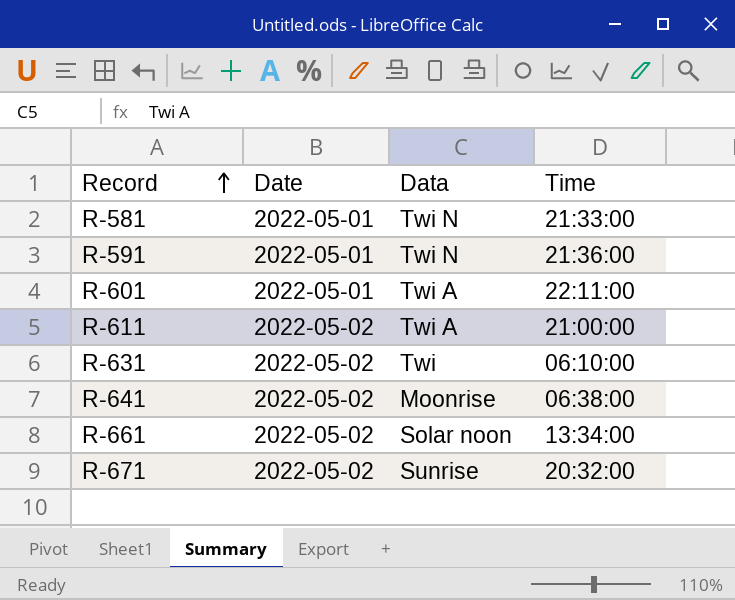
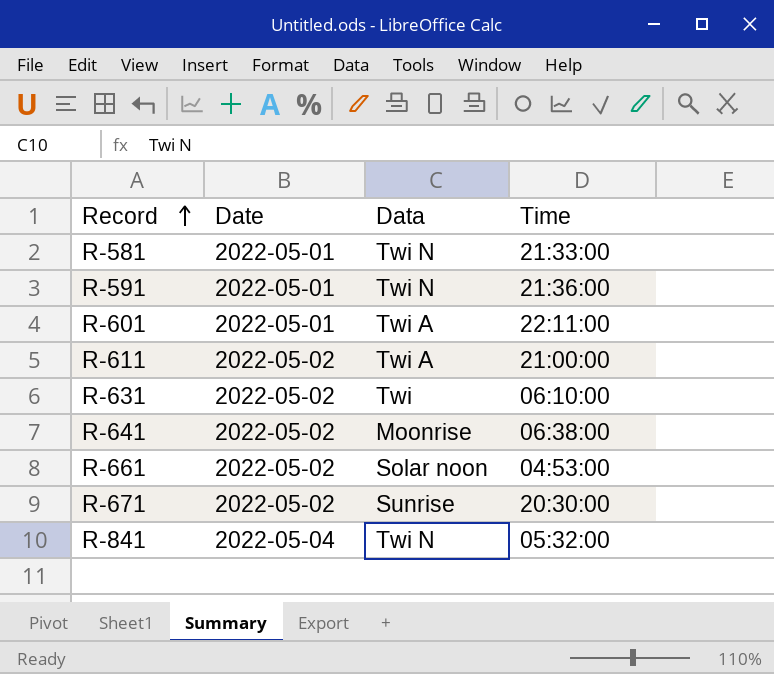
R-661 | Time: 13:34:00 -> 04:53:00
R-671 | Time: 20:32:00 -> 20:30:00
row R-841: none -> 2022-05-04 | Twi N | 05:32:00

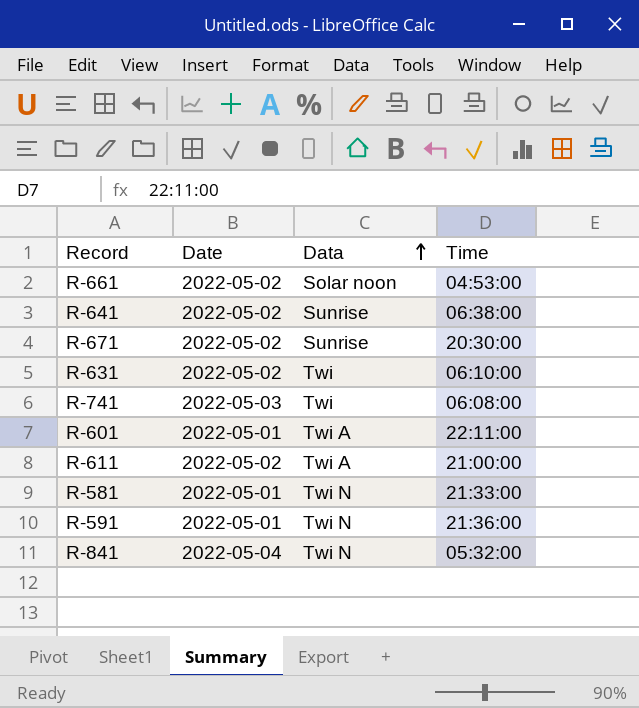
row order: Record ascending -> Data ascending
R-641 | Data: Moonrise -> Sunrise
row R-741: none -> 2022-05-03 | Twi | 06:08:00

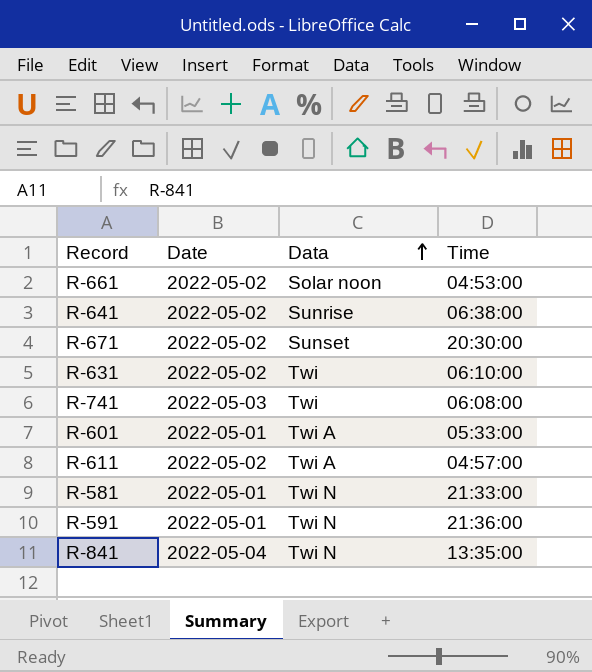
R-671 | Data: Sunrise -> Sunset
R-601 | Time: 22:11:00 -> 05:33:00
R-611 | Time: 21:00:00 -> 04:57:00
R-841 | Time: 05:32:00 -> 13:35:00

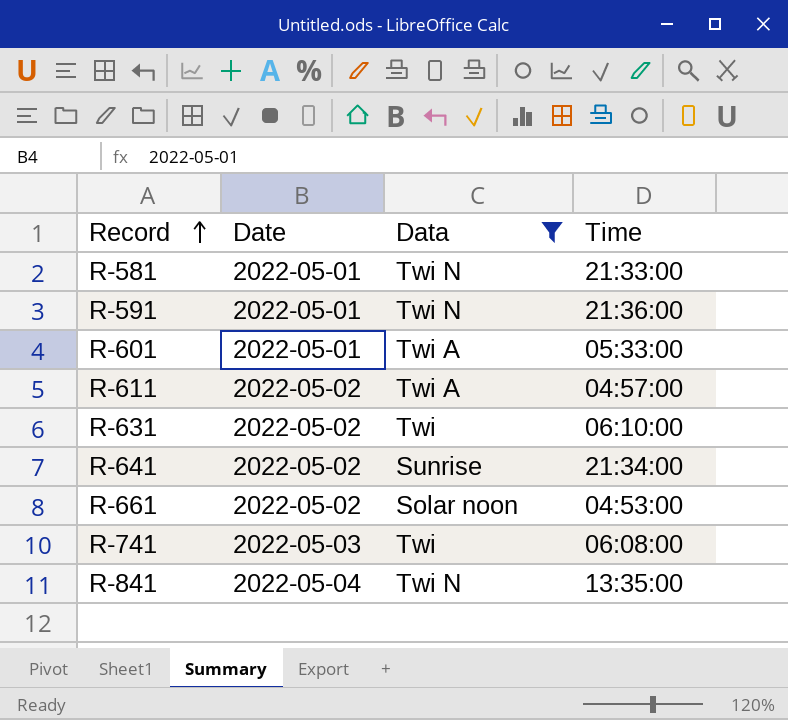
filter: none -> Data != Sunset
row order: Data ascending -> Record ascending
R-641 | Time: 06:38:00 -> 21:34:00

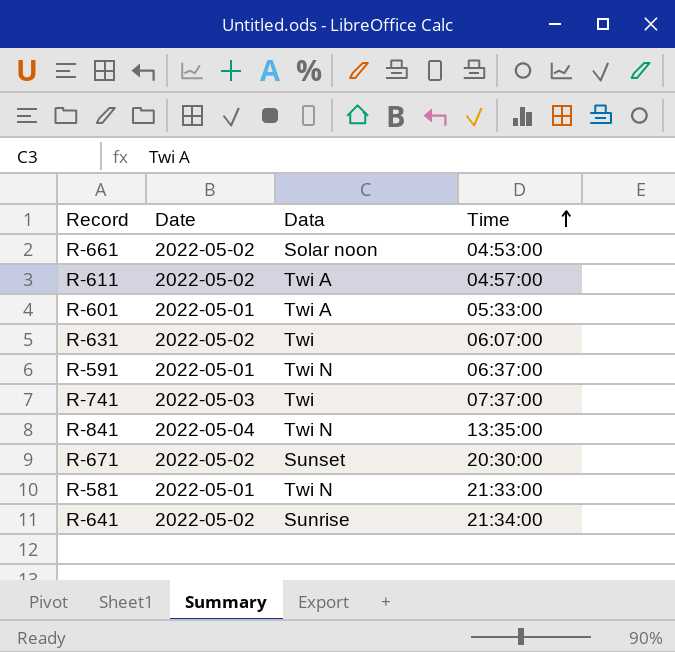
filter: Data != Sunset -> none
row order: Record ascending -> Time ascending
R-631 | Time: 06:10:00 -> 06:07:00
R-591 | Time: 21:36:00 -> 06:37:00
R-741 | Time: 06:08:00 -> 07:37:00

